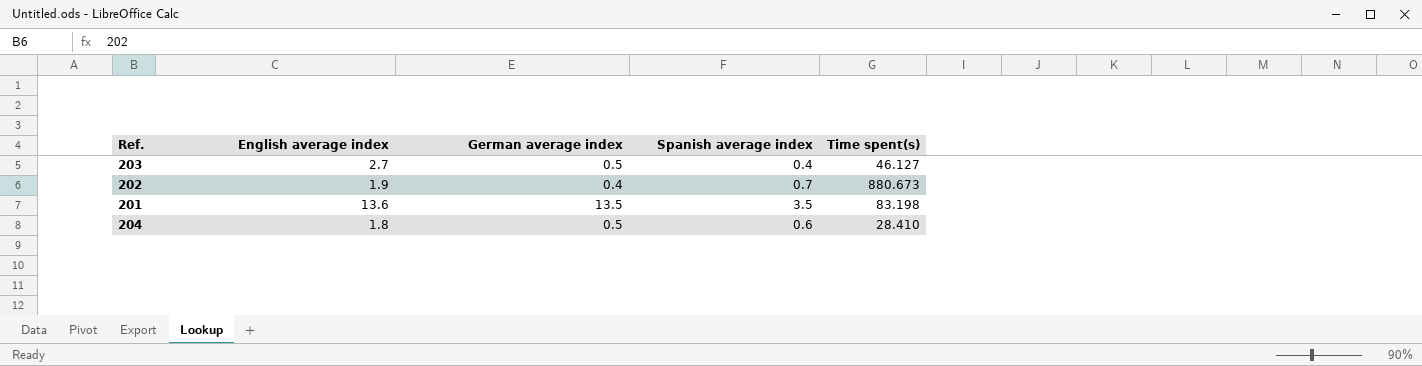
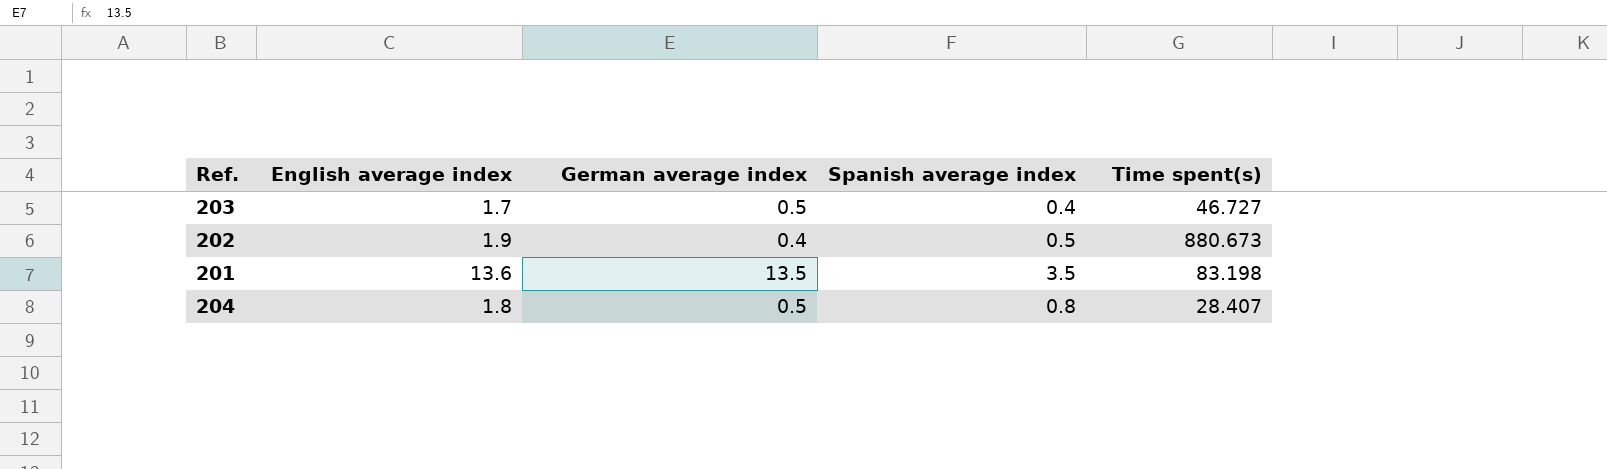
203 | English average index: 2.7 -> 1.7
203 | Time spent(s): 46.127 -> 46.727
202 | Spanish average index: 0.7 -> 0.5
204 | Spanish average index: 0.6 -> 0.8
204 | Time spent(s): 28.410 -> 28.407

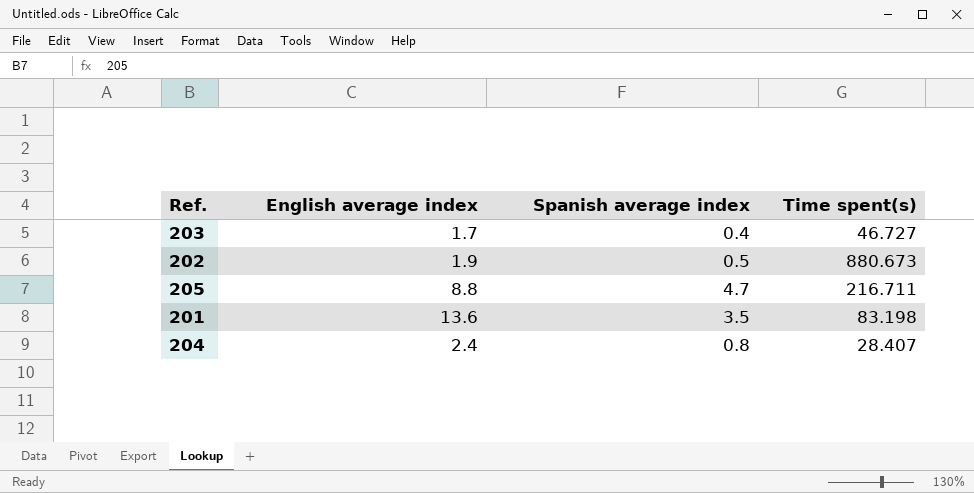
column German average index | position: 3 -> none
row 205: none -> 8.8 | 4.7 | 216.711
204 | English average index: 1.8 -> 2.4

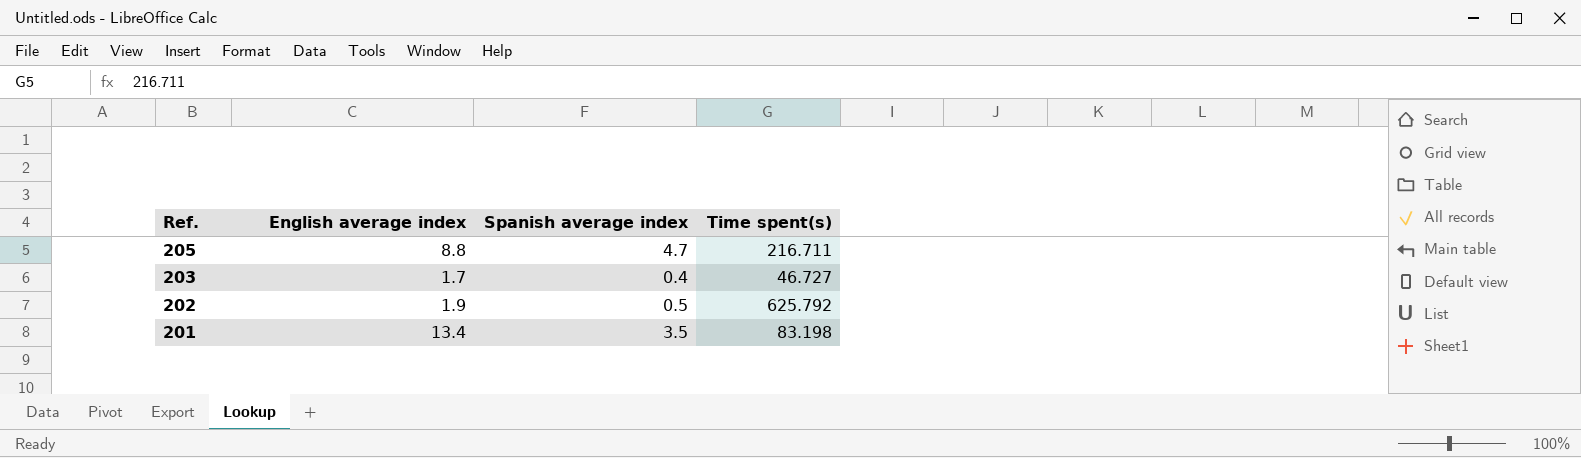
row order: none -> Ref. descending
row 204: 2.4 | 0.8 | 28.407 -> none
202 | Time spent(s): 880.673 -> 625.792
201 | English average index: 13.6 -> 13.4

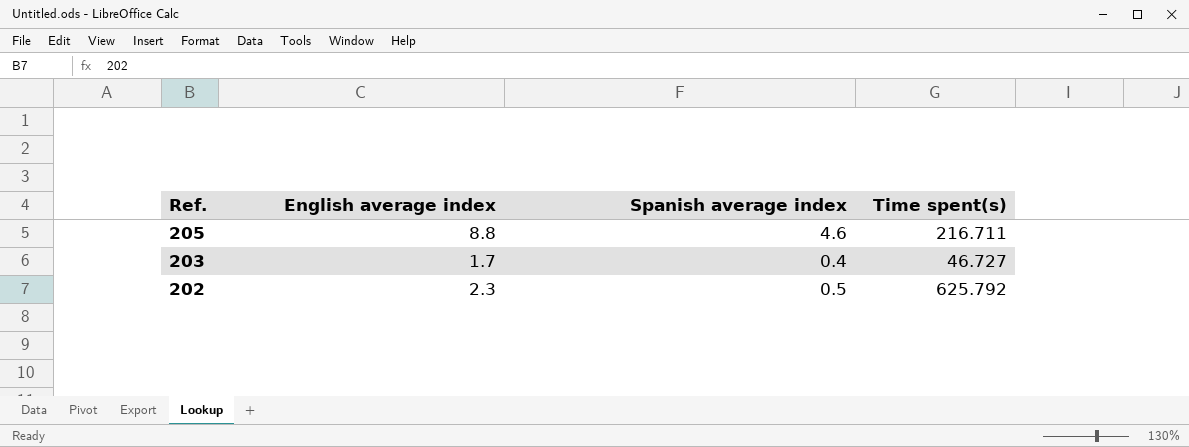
row 201: 13.4 | 3.5 | 83.198 -> none
205 | Spanish average index: 4.7 -> 4.6
202 | English average index: 1.9 -> 2.3

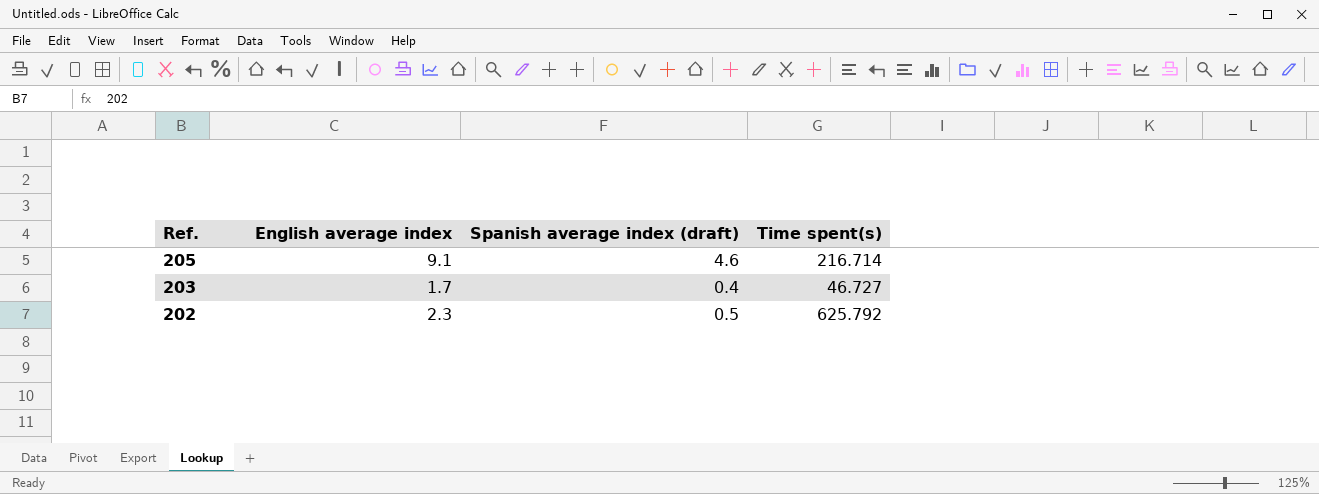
column name: Spanish average index -> Spanish average index (draft)
205 | English average index: 8.8 -> 9.1
205 | Time spent(s): 216.711 -> 216.714

